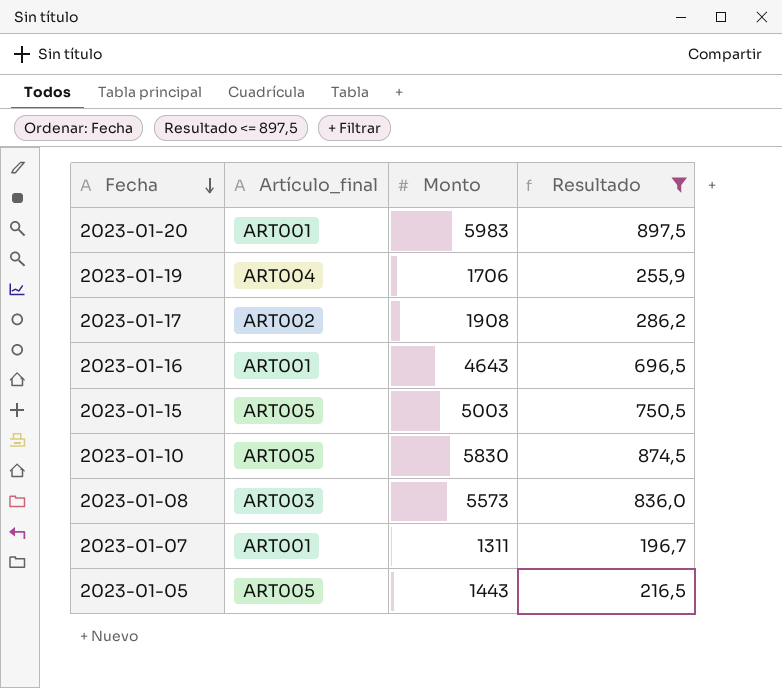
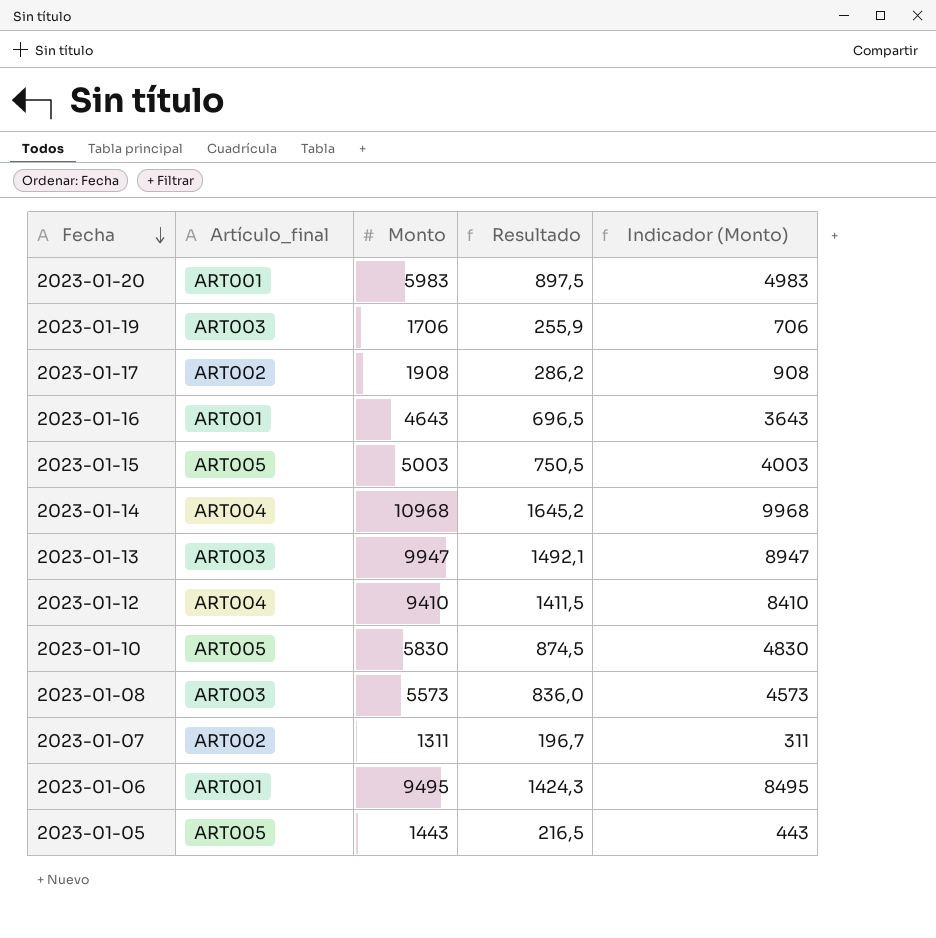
filter: Resultado <= 897,5 -> none
column Indicador (Monto) | formula: none -> [Monto] - 1000
2023-01-19 | Artículo_final: ART004 -> ART003
2023-01-07 | Artículo_final: ART001 -> ART002

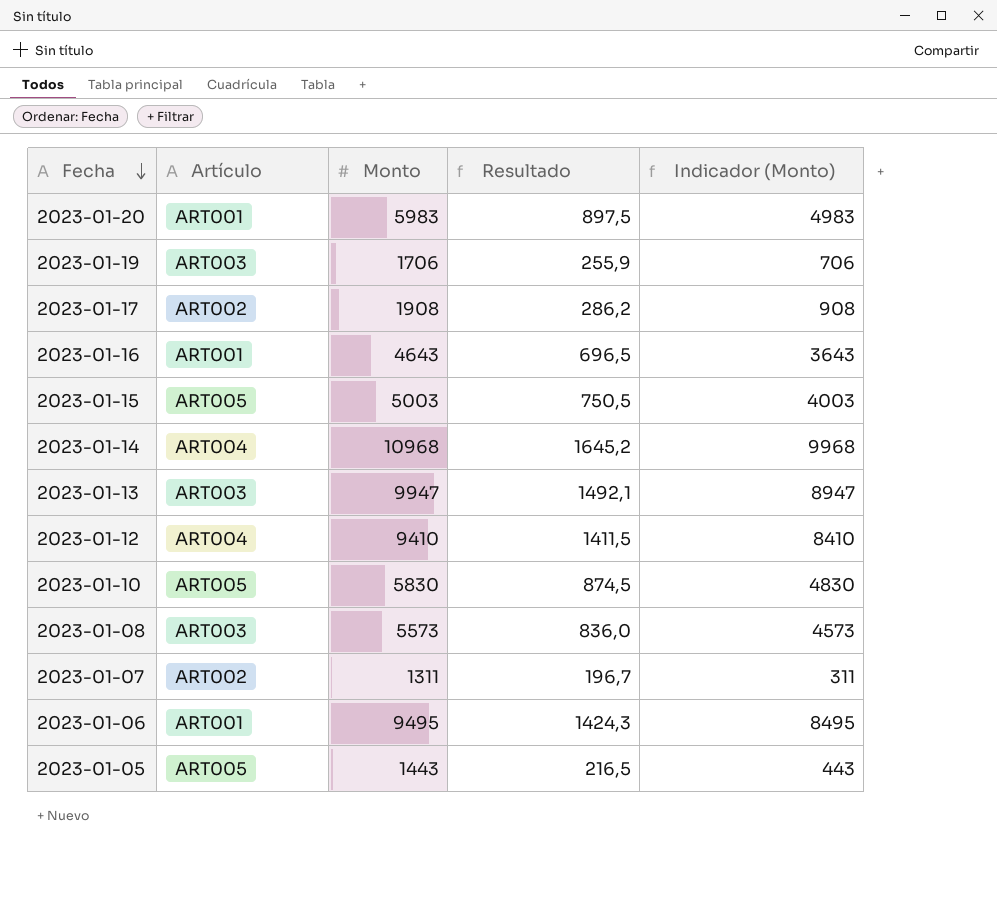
column name: Artículo_final -> Artículo

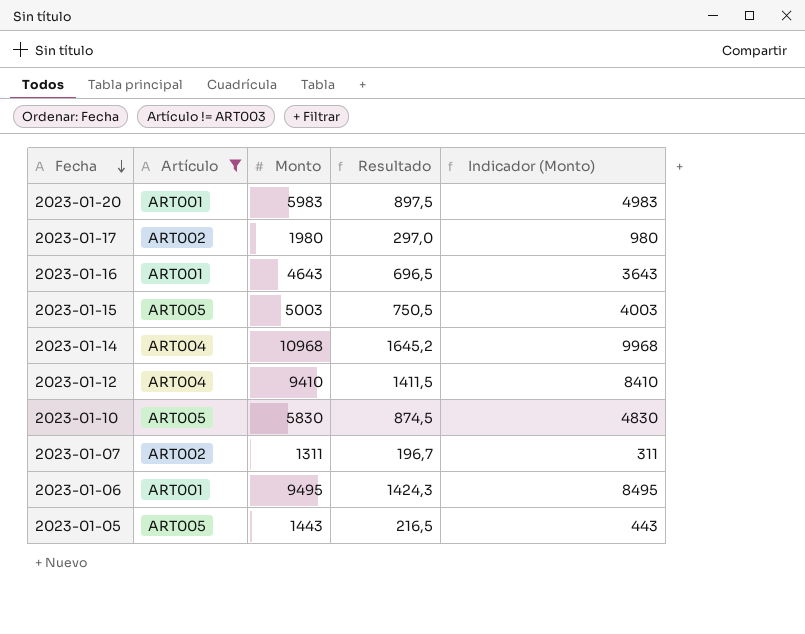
filter: none -> Artículo != ART003
2023-01-17 | Monto: 1908 -> 1980
2023-01-17 | Resultado: 286,2 -> 297,0
2023-01-17 | Indicador (Monto): 908 -> 980

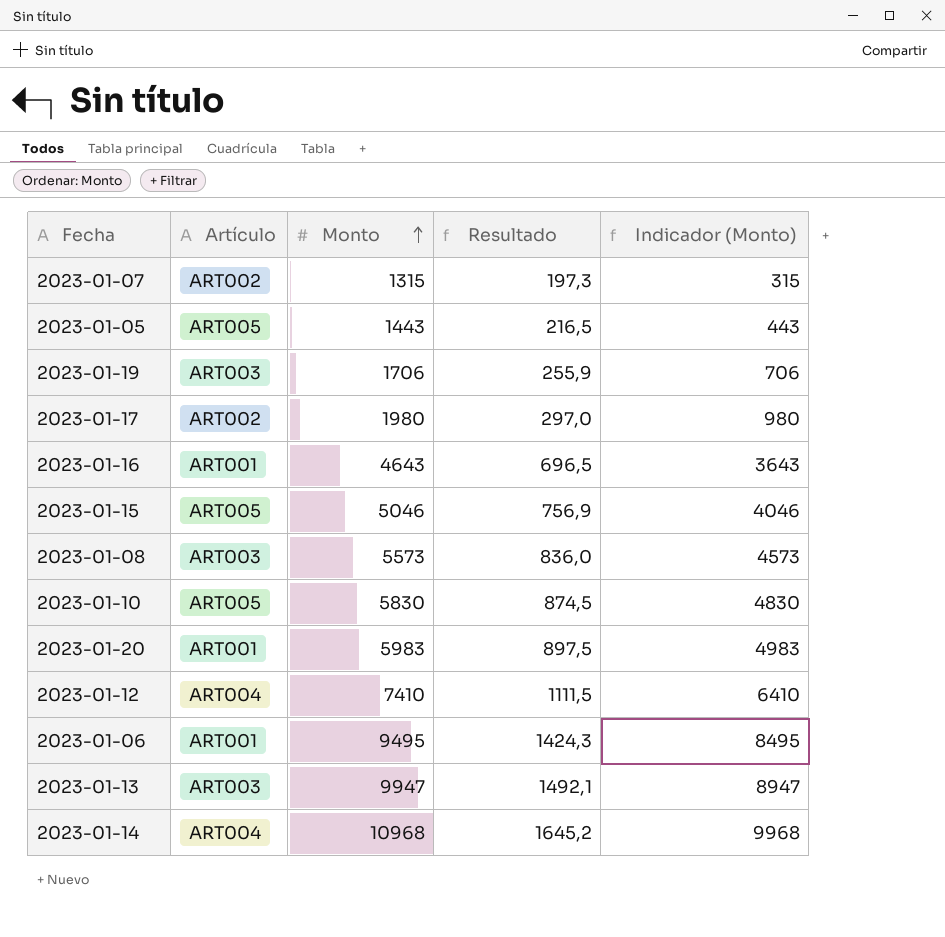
filter: Artículo != ART003 -> none
row order: Fecha descending -> Monto ascending
2023-01-07 | Monto: 1311 -> 1315
2023-01-07 | Resultado: 196,7 -> 197,3
2023-01-07 | Indicador (Monto): 311 -> 315
2023-01-15 | Monto: 5003 -> 5046
2023-01-15 | Resultado: 750,5 -> 756,9
2023-01-15 | Indicador (Monto): 4003 -> 4046
2023-01-12 | Monto: 9410 -> 7410
2023-01-12 | Resultado: 1411,5 -> 1111,5
2023-01-12 | Indicador (Monto): 8410 -> 6410

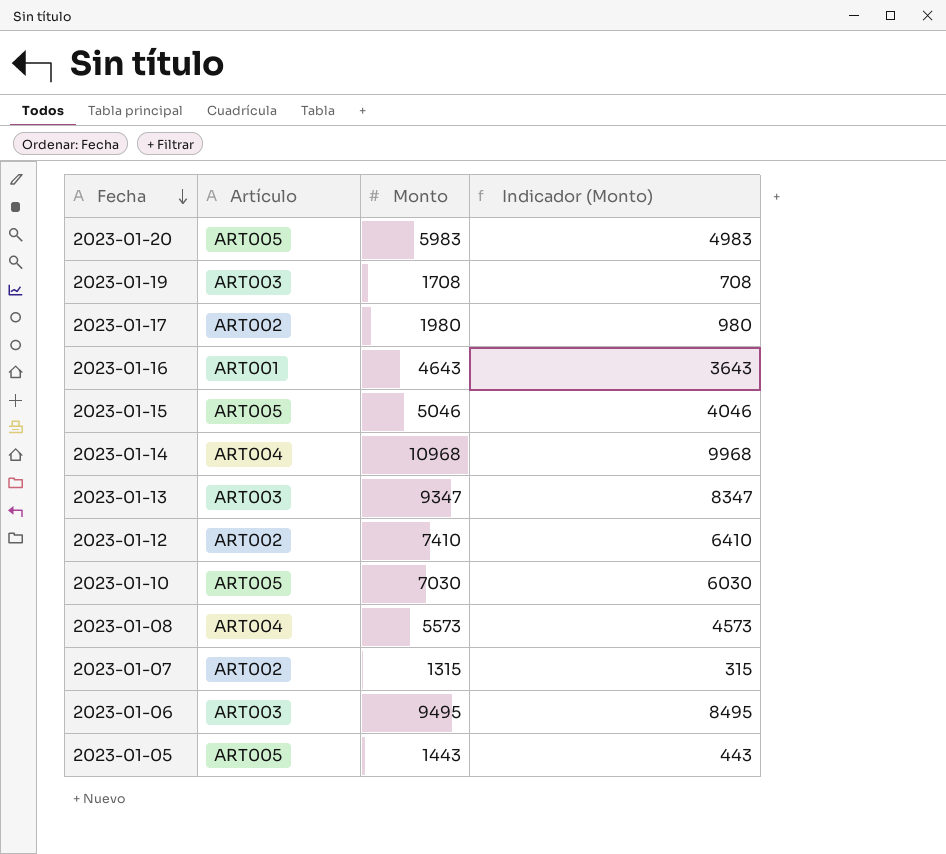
row order: Monto ascending -> Fecha descending
column Resultado | formula: [Monto] * 0,15 -> none
2023-01-20 | Artículo: ART001 -> ART005
2023-01-19 | Monto: 1706 -> 1708
2023-01-19 | Indicador (Monto): 706 -> 708
2023-01-13 | Monto: 9947 -> 9347
2023-01-13 | Indicador (Monto): 8947 -> 8347
2023-01-12 | Artículo: ART004 -> ART002
2023-01-10 | Monto: 5830 -> 7030
2023-01-10 | Indicador (Monto): 4830 -> 6030
2023-01-08 | Artículo: ART003 -> ART004
2023-01-06 | Artículo: ART001 -> ART003

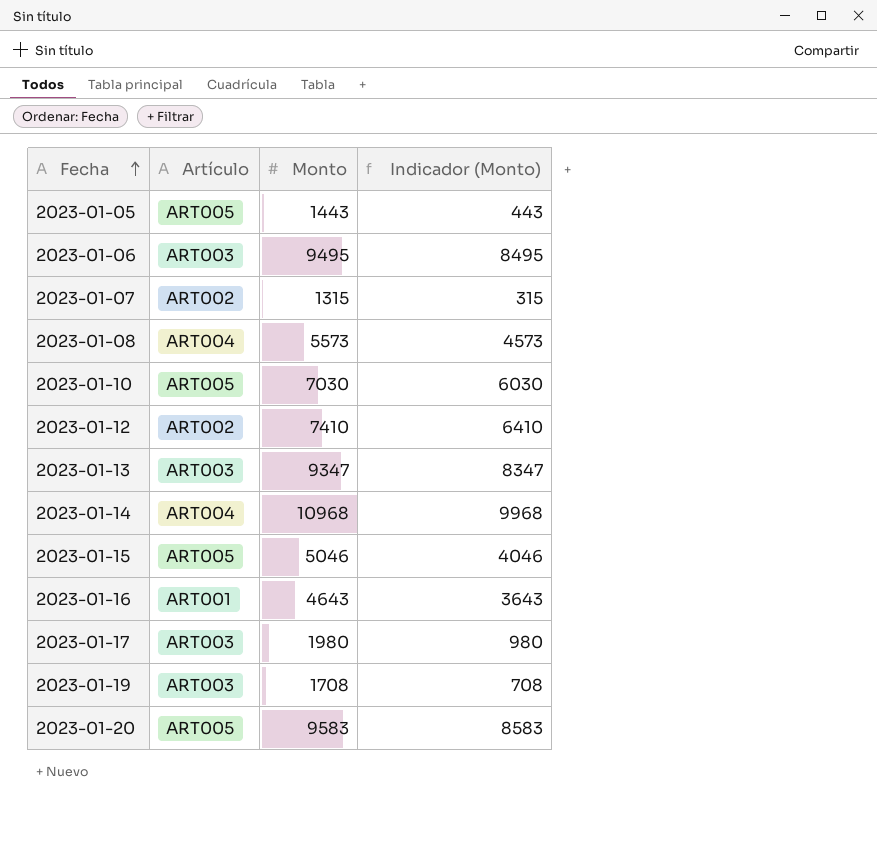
row order: Fecha descending -> Fecha ascending
2023-01-17 | Artículo: ART002 -> ART003
2023-01-20 | Monto: 5983 -> 9583
2023-01-20 | Indicador (Monto): 4983 -> 8583

